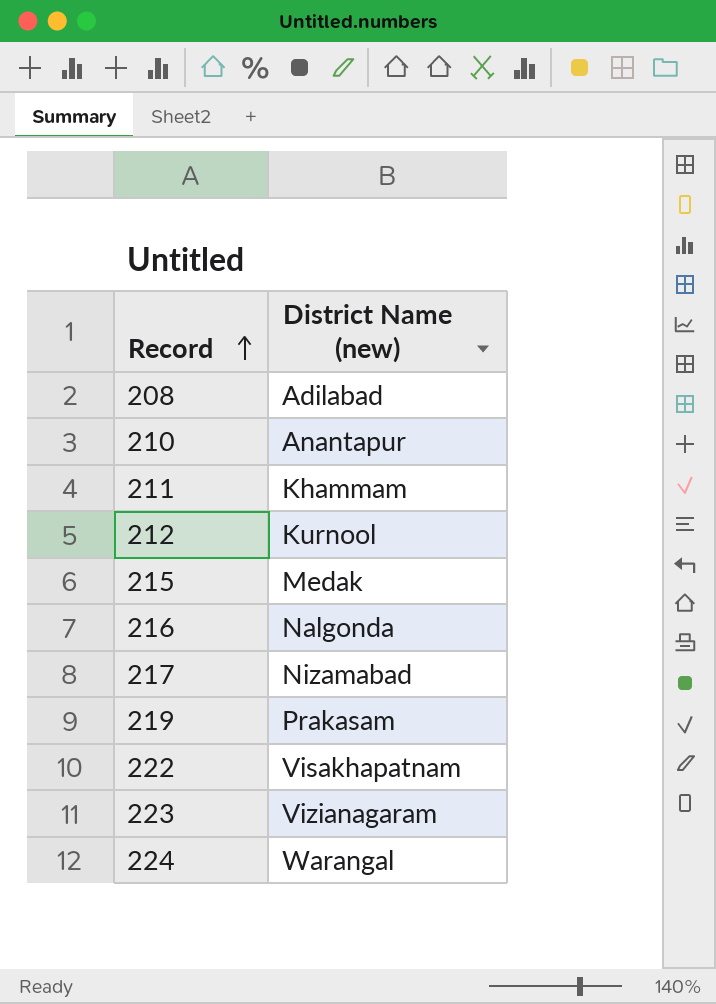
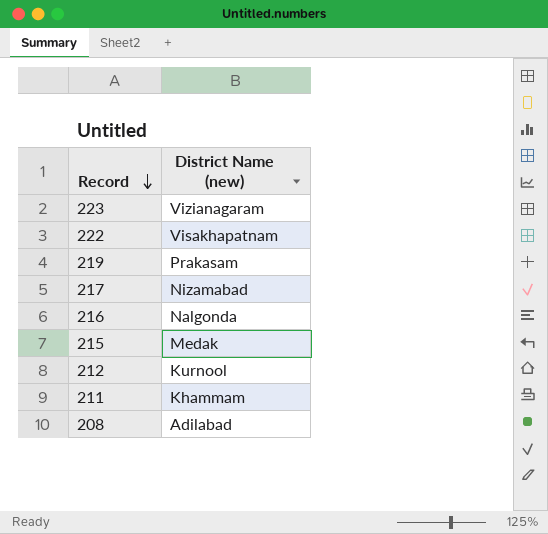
row order: Record ascending -> Record descending
row 210: Anantapur -> none
row 224: Warangal -> none

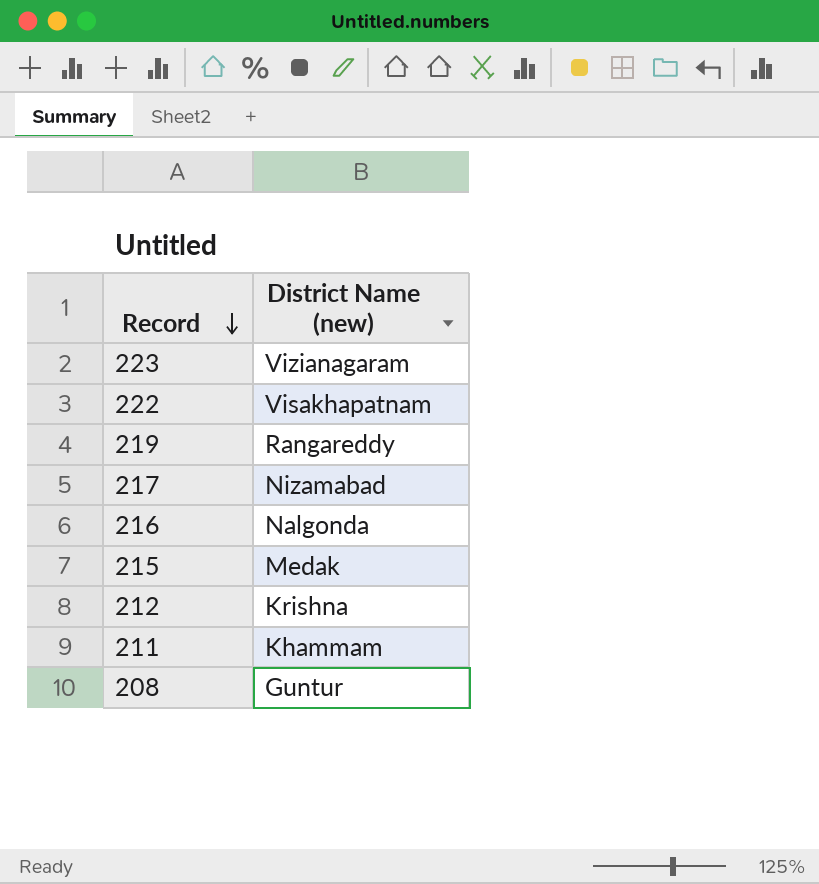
219 | District Name (new): Prakasam -> Rangareddy
212 | District Name (new): Kurnool -> Krishna
208 | District Name (new): Adilabad -> Guntur

